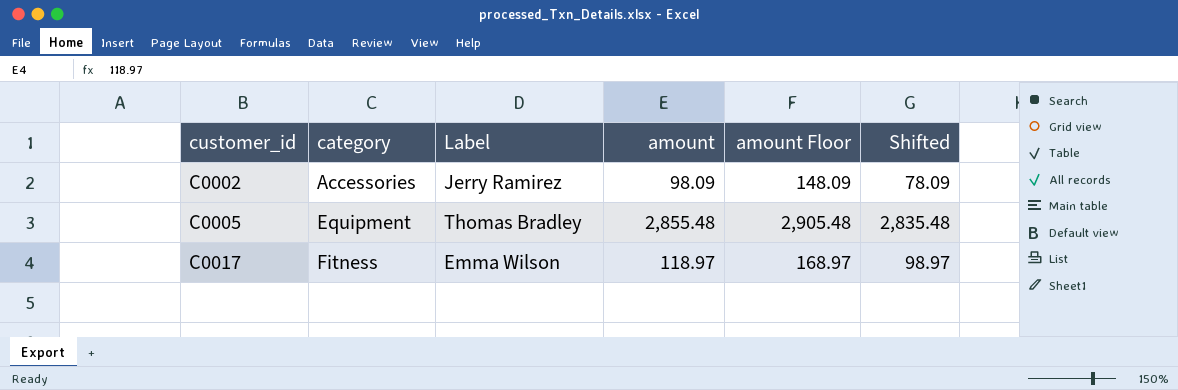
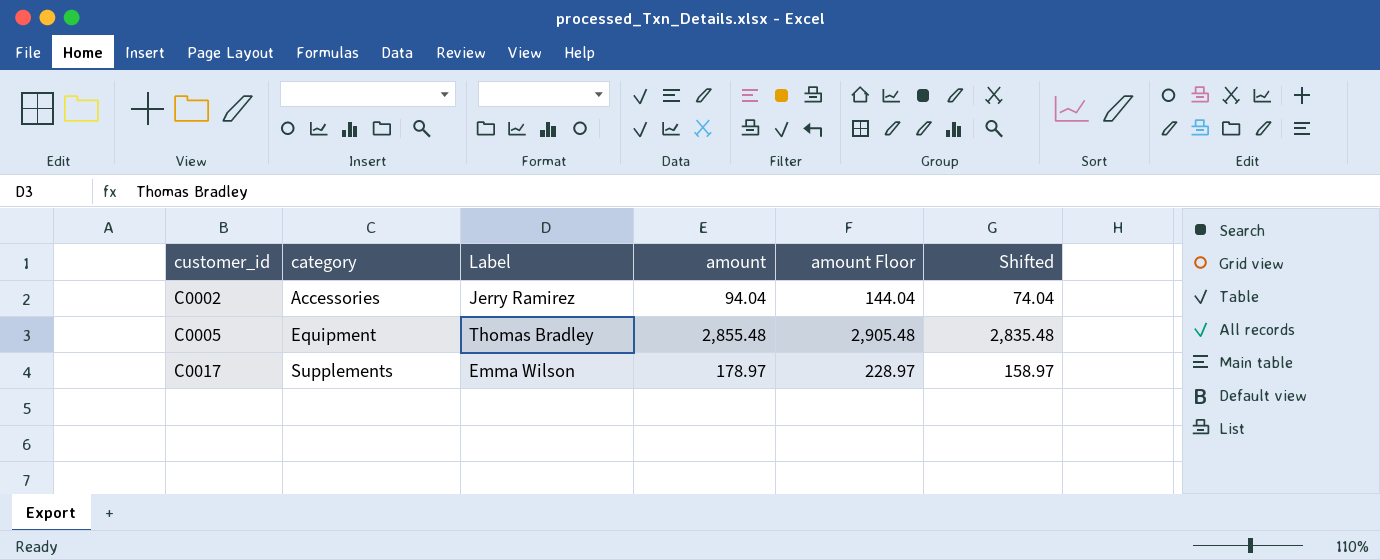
C0002 | amount: 98.09 -> 94.04
C0002 | amount Floor: 148.09 -> 144.04
C0002 | Shifted: 78.09 -> 74.04
C0017 | category: Fitness -> Supplements
C0017 | amount: 118.97 -> 178.97
C0017 | amount Floor: 168.97 -> 228.97
C0017 | Shifted: 98.97 -> 158.97

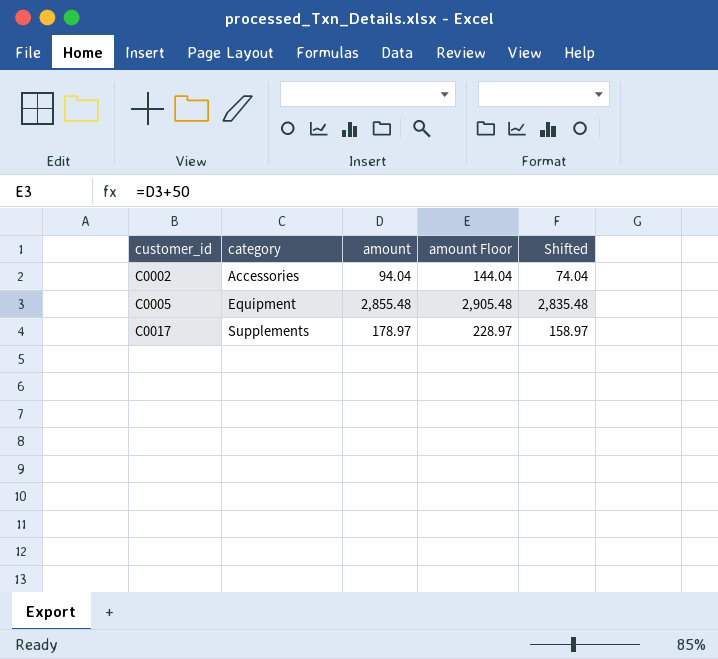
column Label | position: 3 -> none

